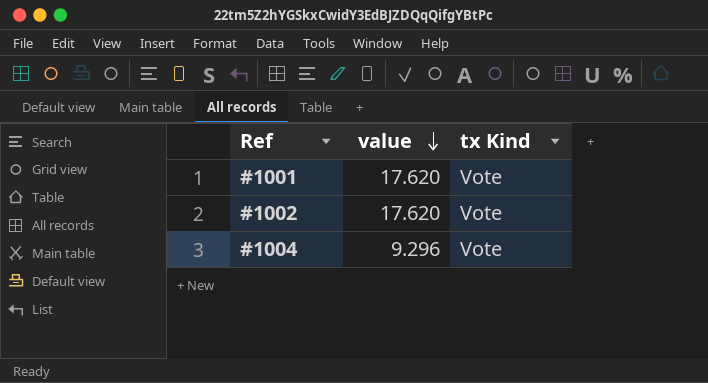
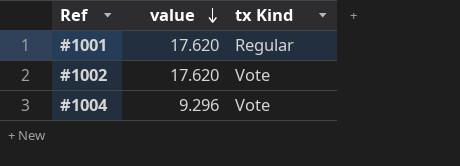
#1001 | tx Kind: Vote -> Regular

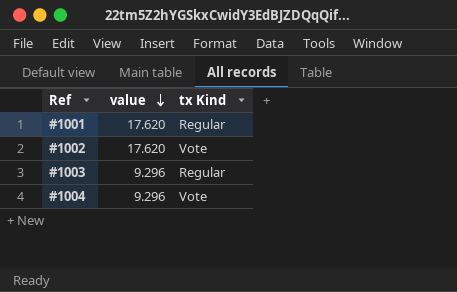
row #1003: none -> 9.296 | Regular

